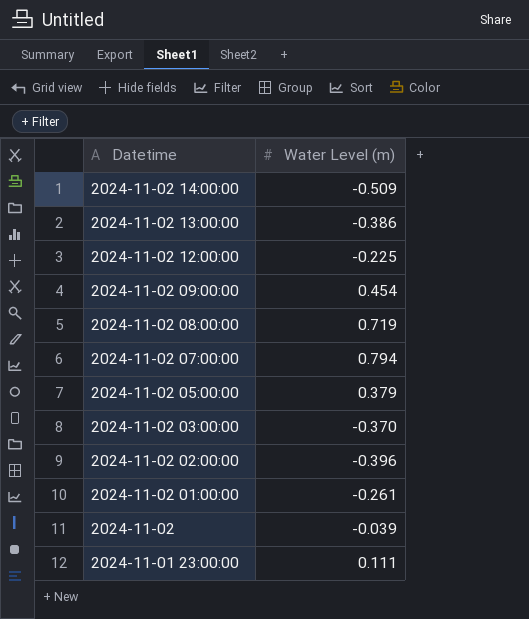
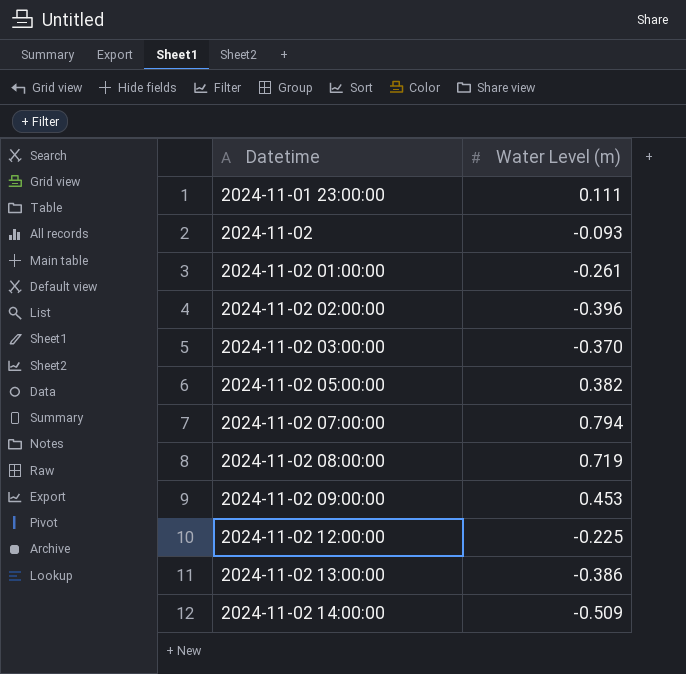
row order: Datetime descending -> Datetime ascending
2024-11-02 | Water Level (m): -0.039 -> -0.093
2024-11-02 05:00:00 | Water Level (m): 0.379 -> 0.382
2024-11-02 09:00:00 | Water Level (m): 0.454 -> 0.453

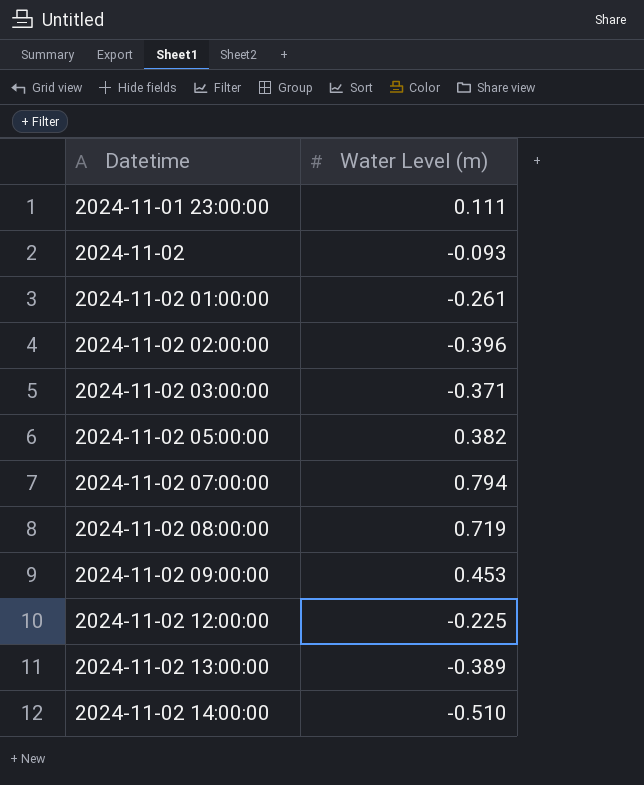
2024-11-02 03:00:00 | Water Level (m): -0.370 -> -0.371
2024-11-02 13:00:00 | Water Level (m): -0.386 -> -0.389
2024-11-02 14:00:00 | Water Level (m): -0.509 -> -0.510

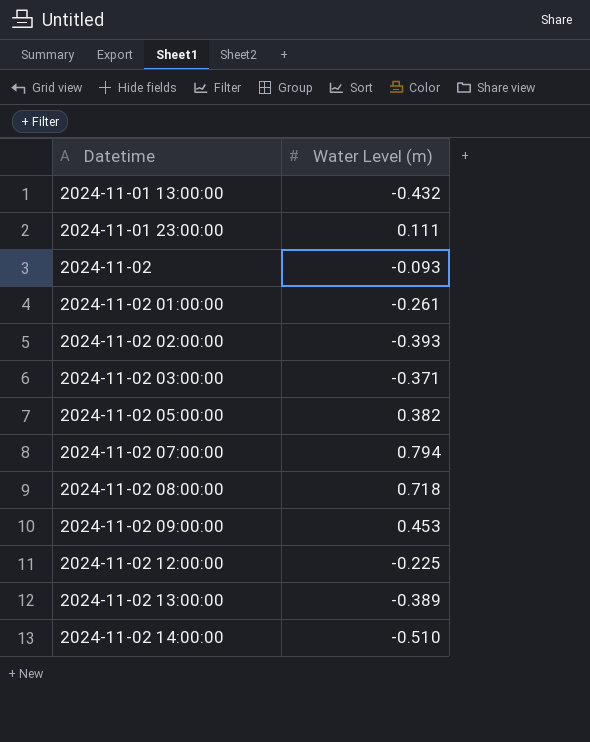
row 2024-11-01 13:00:00: none -> -0.432
2024-11-02 02:00:00 | Water Level (m): -0.396 -> -0.393
2024-11-02 08:00:00 | Water Level (m): 0.719 -> 0.718

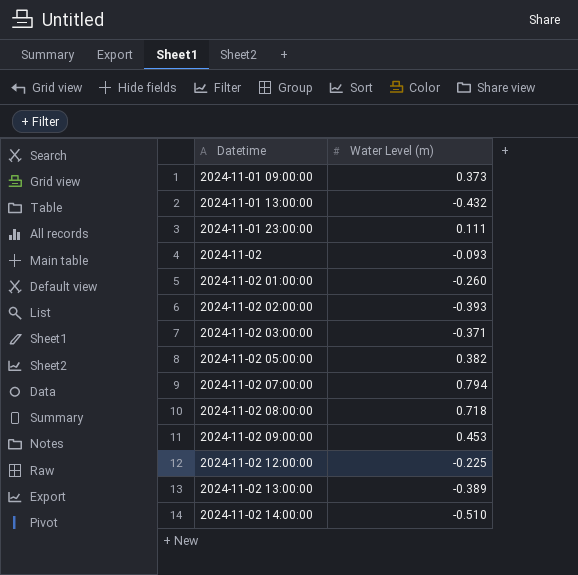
row 2024-11-01 09:00:00: none -> 0.373
2024-11-02 01:00:00 | Water Level (m): -0.261 -> -0.260

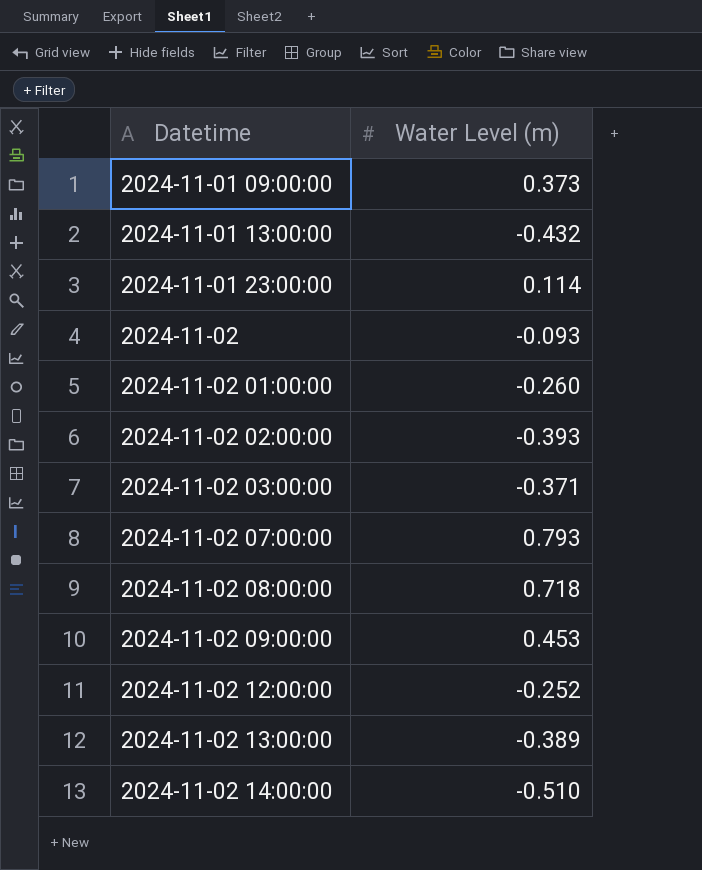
row 2024-11-02 05:00:00: 0.382 -> none
2024-11-01 23:00:00 | Water Level (m): 0.111 -> 0.114
2024-11-02 07:00:00 | Water Level (m): 0.794 -> 0.793
2024-11-02 12:00:00 | Water Level (m): -0.225 -> -0.252

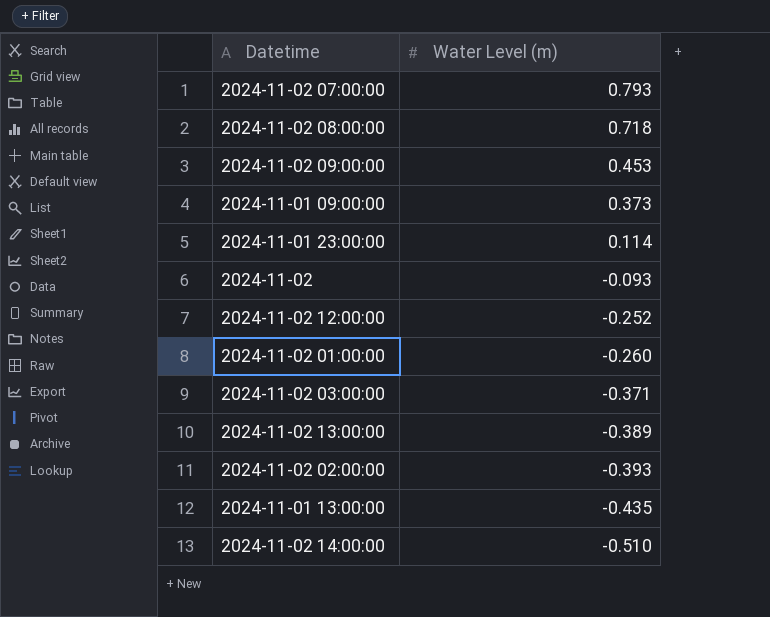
row order: Datetime ascending -> Water Level (m) descending
2024-11-01 13:00:00 | Water Level (m): -0.432 -> -0.435

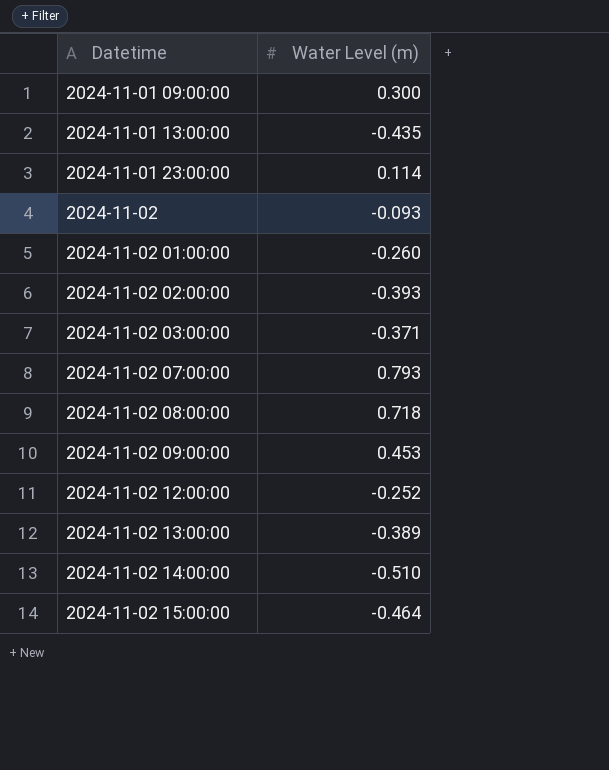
row order: Water Level (m) descending -> Datetime ascending
2024-11-01 09:00:00 | Water Level (m): 0.373 -> 0.300
row 2024-11-02 15:00:00: none -> -0.464

